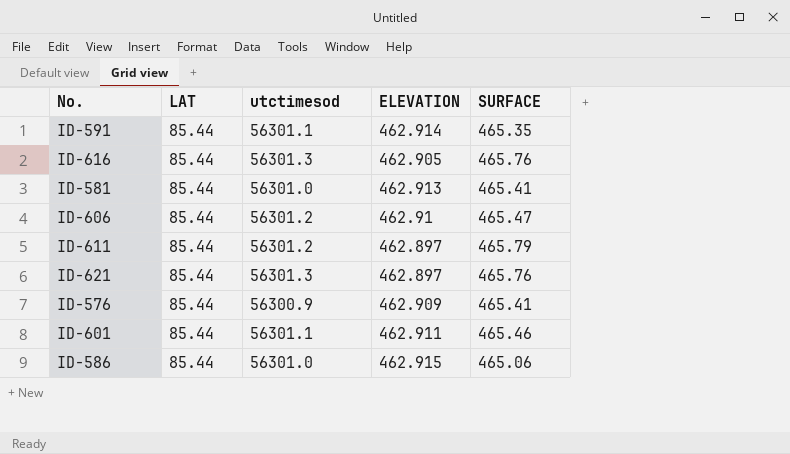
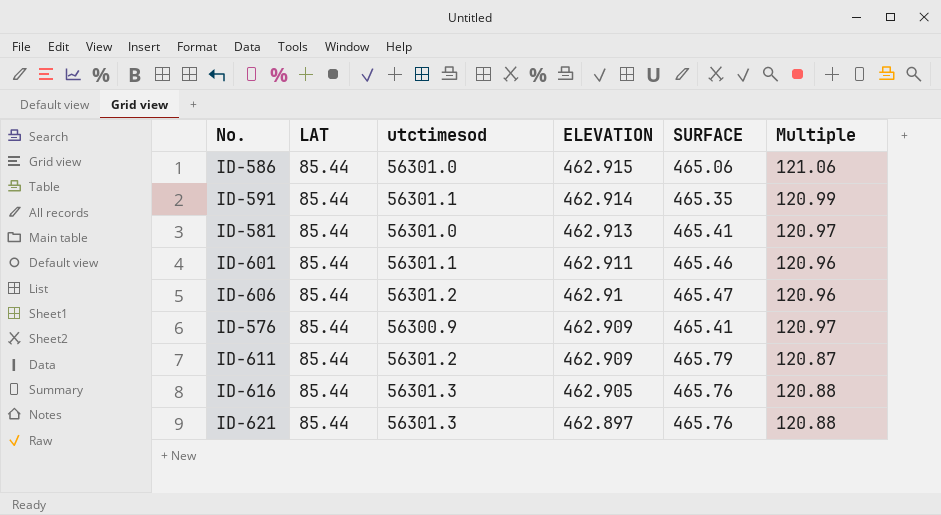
row order: none -> ELEVATION descending
column Multiple | formula: none -> [utctimesod] / [SURFACE]
ID-611 | ELEVATION: 462.897 -> 462.909

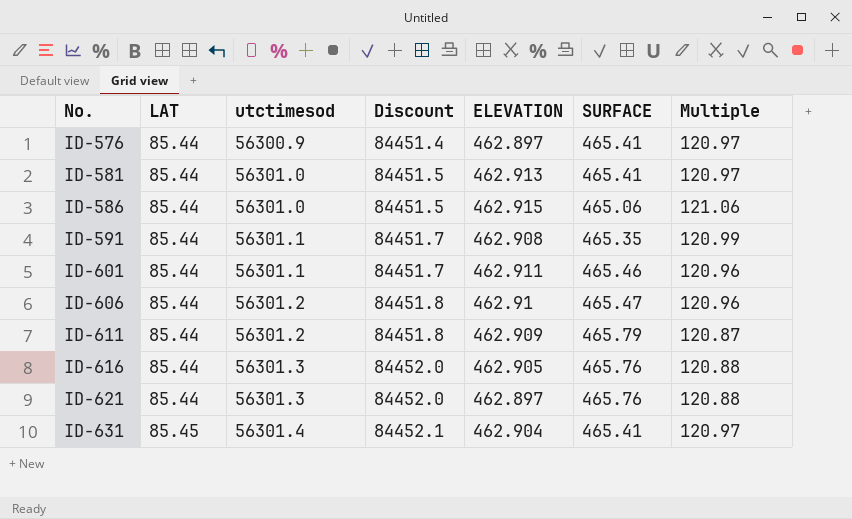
row order: ELEVATION descending -> No. ascending
column Discount | formula: none -> [utctimesod] * 1.5
ID-576 | ELEVATION: 462.909 -> 462.897
ID-591 | ELEVATION: 462.914 -> 462.908
row ID-631: none -> 85.45 | 56301.4 | 84452.1 | 462.904 | 465.41 | 120.97

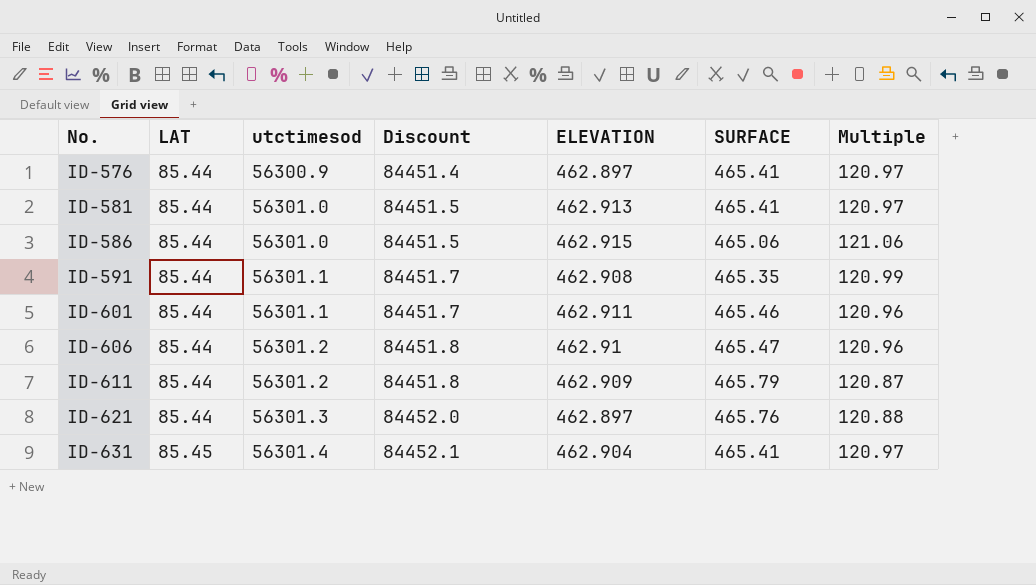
row ID-616: 85.44 | 56301.3 | 84452.0 | 462.905 | 465.76 | 120.88 -> none

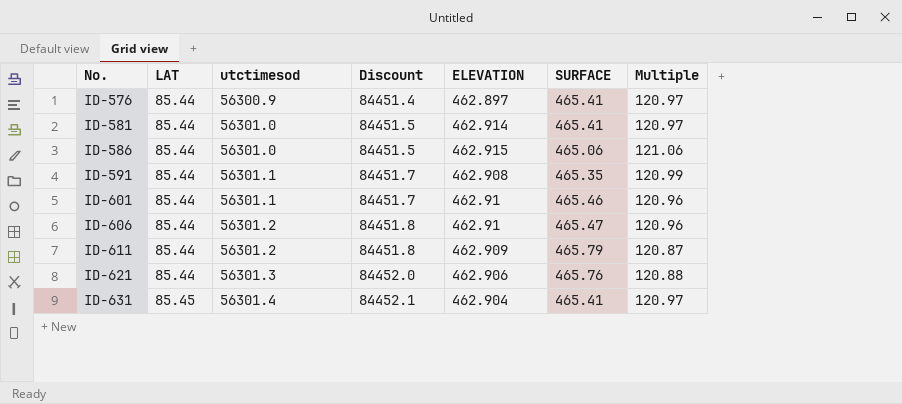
ID-581 | ELEVATION: 462.913 -> 462.914
ID-601 | ELEVATION: 462.911 -> 462.91
ID-621 | ELEVATION: 462.897 -> 462.906

